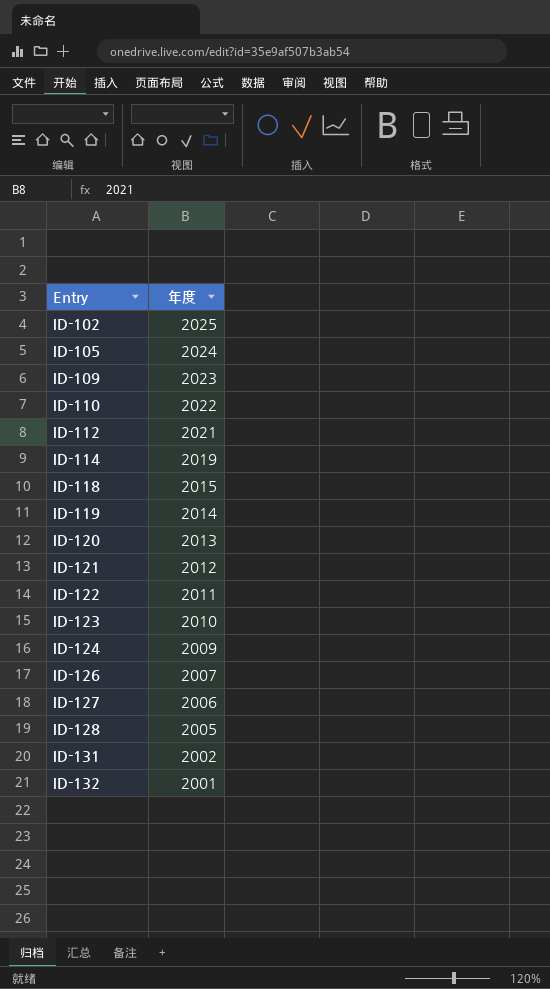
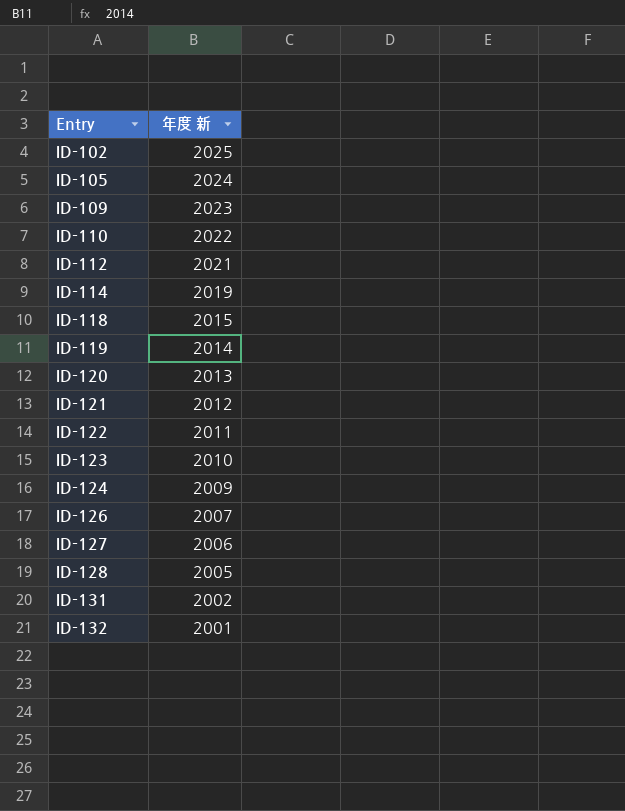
column name: 年度 -> 年度 新

